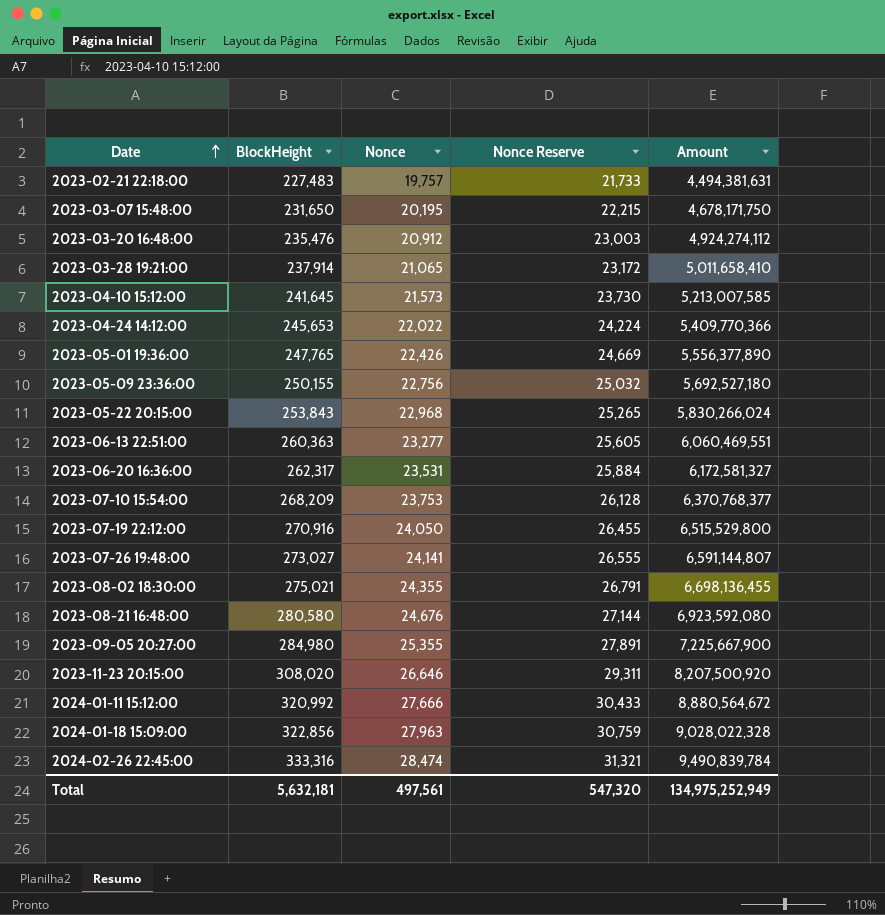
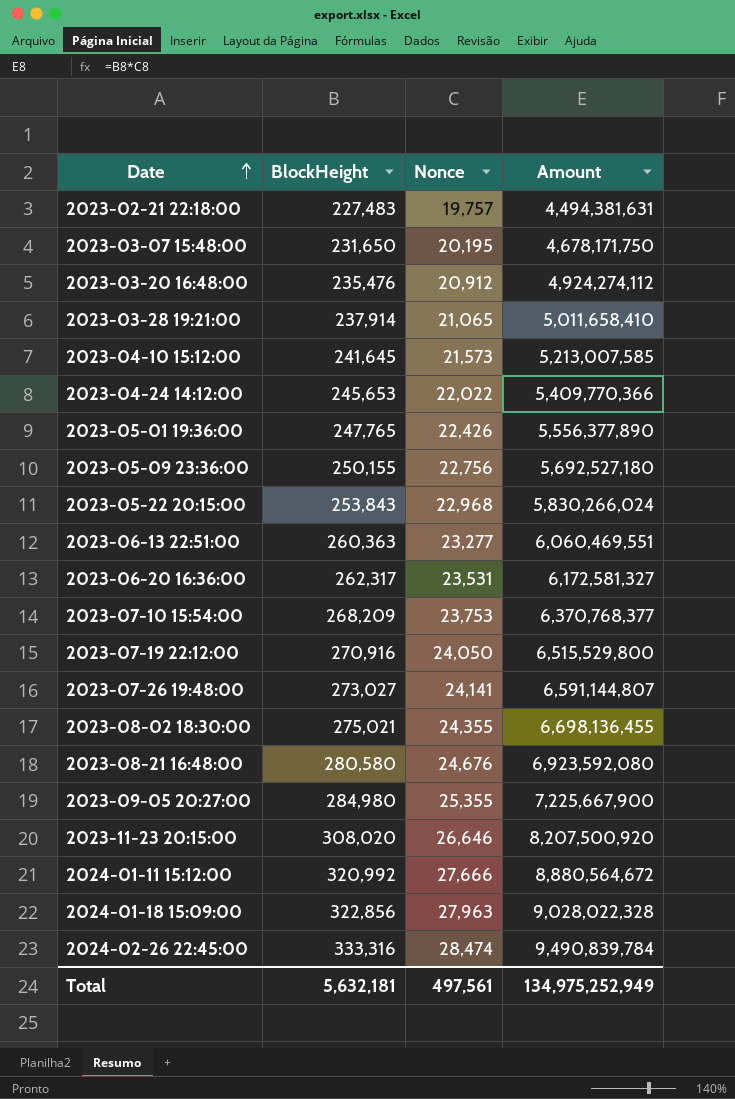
column Nonce Reserve | formula: [Nonce] * 1.1 -> none

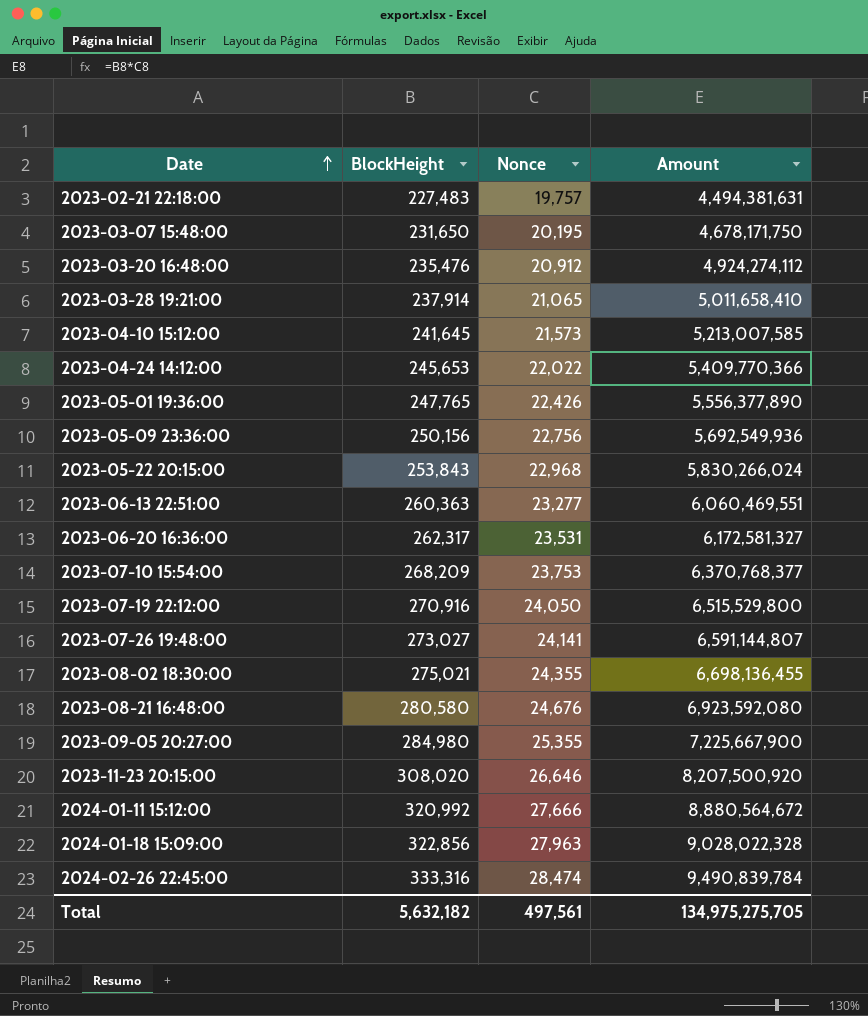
2023-05-09 23:36:00 | BlockHeight: 250,155 -> 250,156
2023-05-09 23:36:00 | Amount: 5,692,527,180 -> 5,692,549,936
Total | BlockHeight: 5,632,181 -> 5,632,182
Total | Amount: 134,975,252,949 -> 134,975,275,705

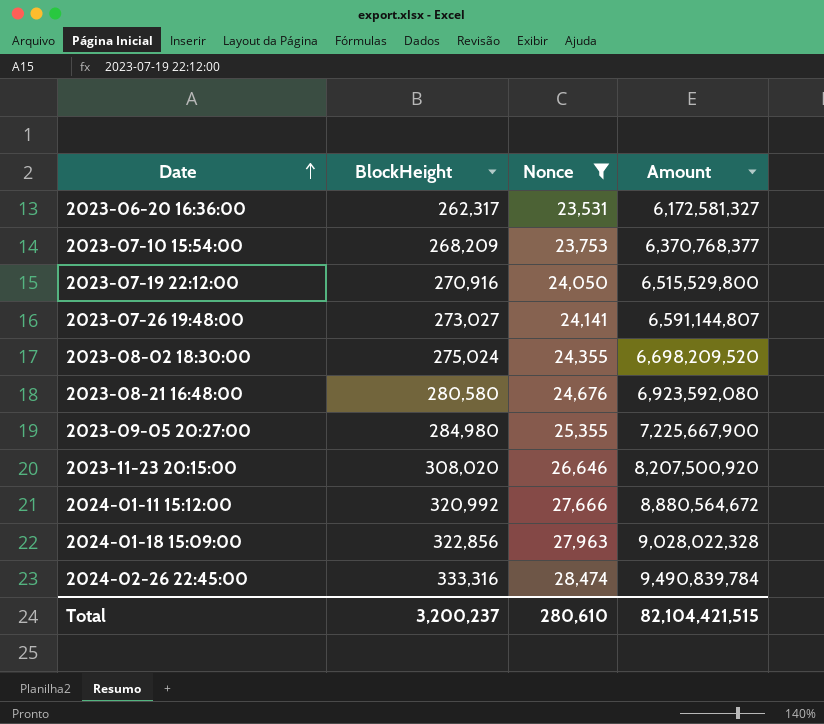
filter: none -> Nonce >= 23,531
2023-08-02 18:30:00 | BlockHeight: 275,021 -> 275,024
2023-08-02 18:30:00 | Amount: 6,698,136,455 -> 6,698,209,520
Total | BlockHeight: 5,632,182 -> 3,200,237
Total | Nonce: 497,561 -> 280,610
Total | Amount: 134,975,275,705 -> 82,104,421,515

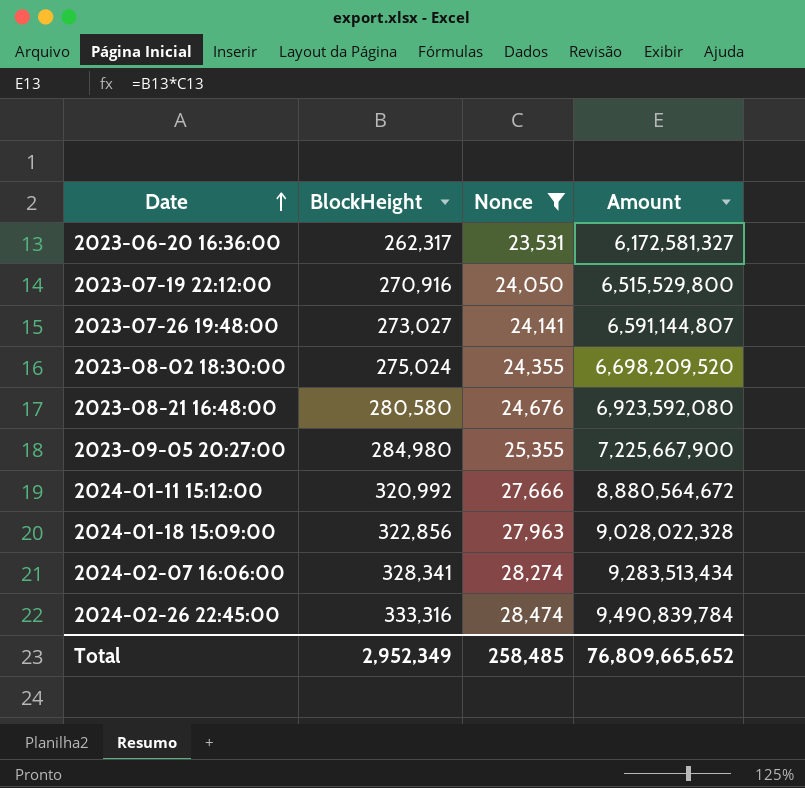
row 2023-07-10 15:54:00: 268,209 | 23,753 | 6,370,768,377 -> none
row 2023-11-23 20:15:00: 308,020 | 26,646 | 8,207,500,920 -> none
row 2024-02-07 16:06:00: none -> 328,341 | 28,274 | 9,283,513,434
Total | BlockHeight: 3,200,237 -> 2,952,349
Total | Nonce: 280,610 -> 258,485
Total | Amount: 82,104,421,515 -> 76,809,665,652

